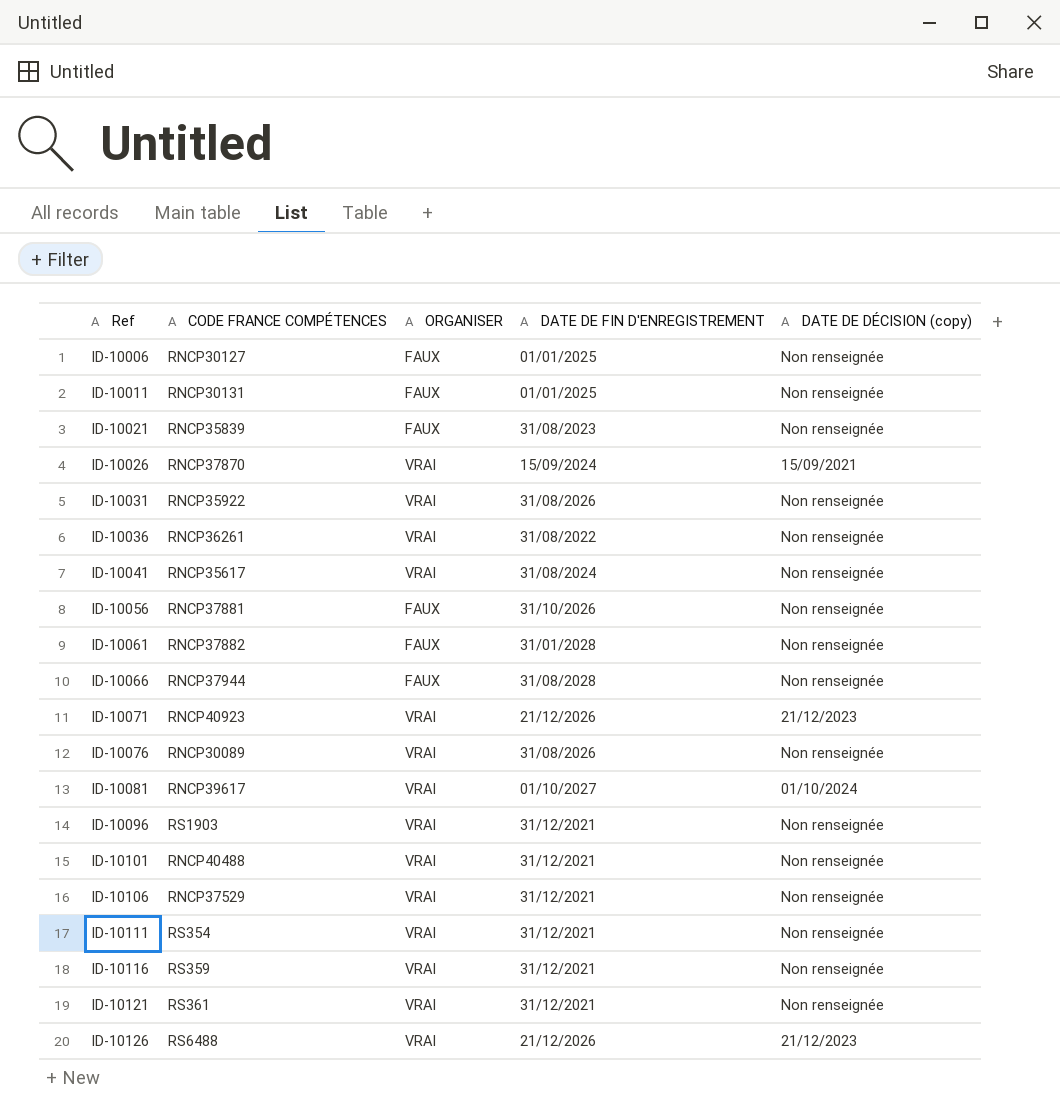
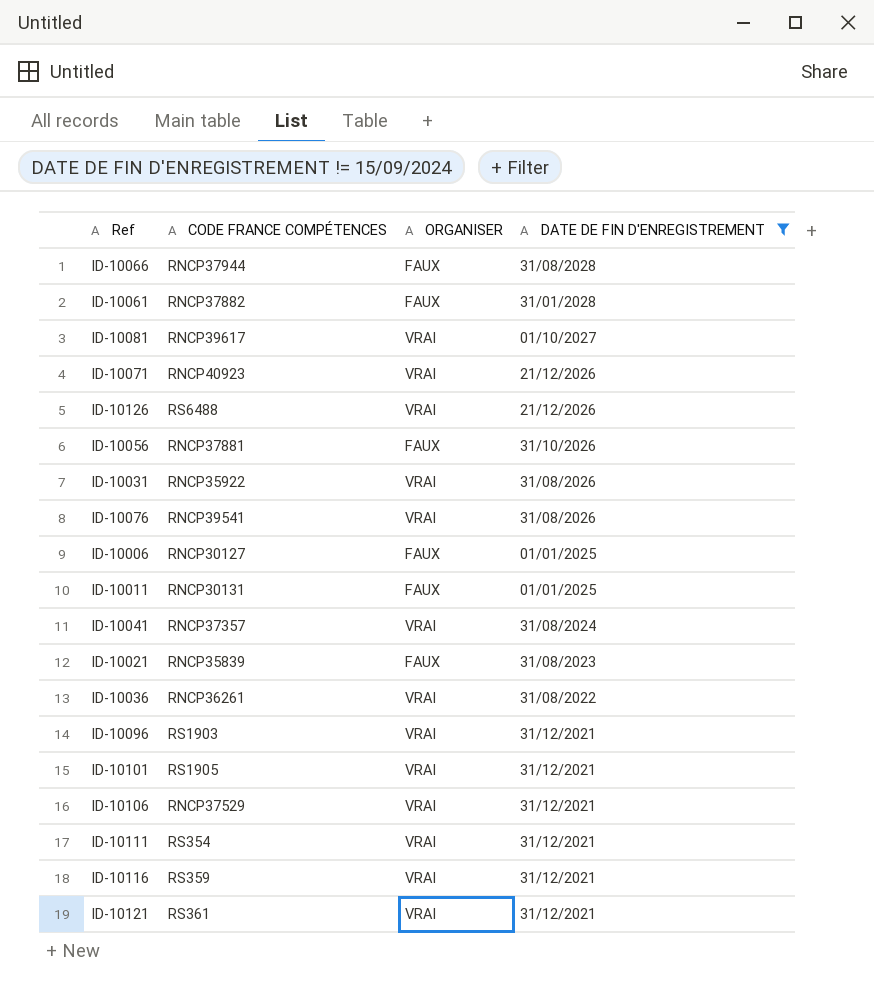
filter: none -> DATE DE FIN D'ENREGISTREMENT != 15/09/2024
row order: Ref ascending -> DATE DE FIN D'ENREGISTREMENT descending
column DATE DE DÉCISION (copy) | position: 5 -> none
ID-10076 | CODE FRANCE COMPÉTENCES: RNCP30089 -> RNCP39541
ID-10041 | CODE FRANCE COMPÉTENCES: RNCP35617 -> RNCP37357
ID-10101 | CODE FRANCE COMPÉTENCES: RNCP40488 -> RS1905

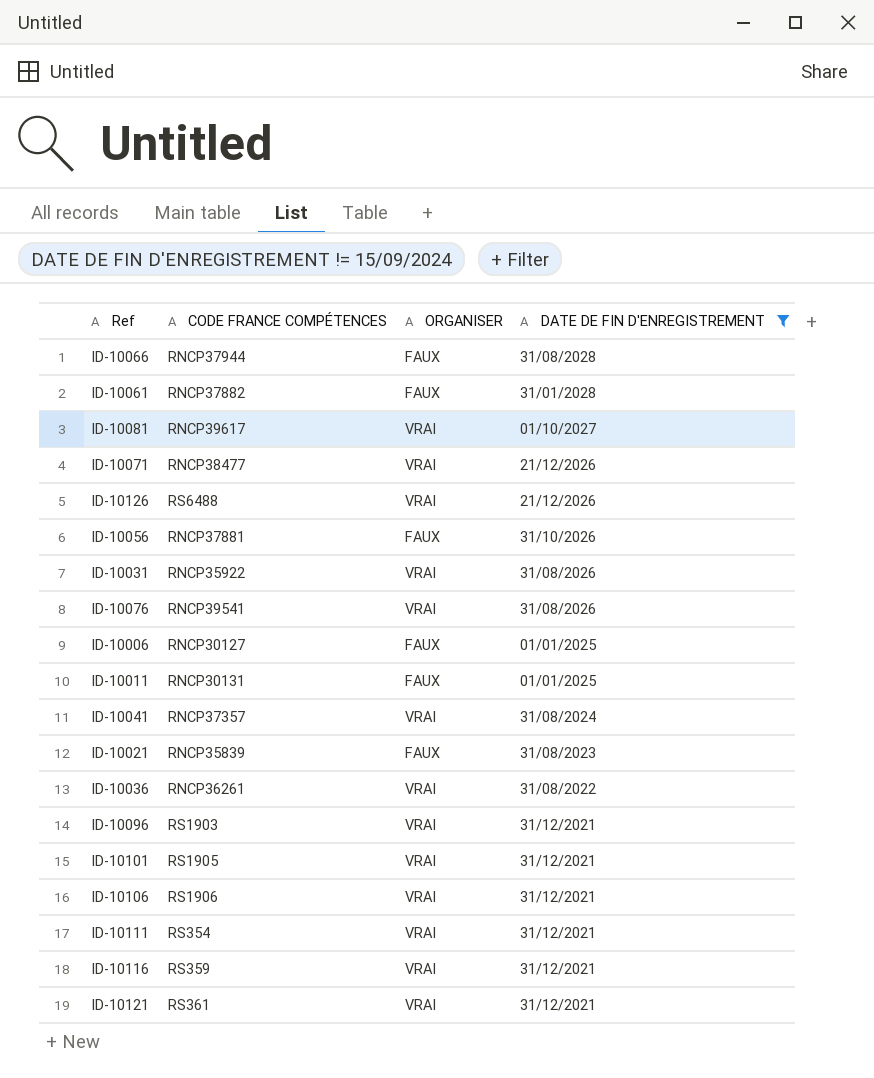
ID-10071 | CODE FRANCE COMPÉTENCES: RNCP40923 -> RNCP38477
ID-10106 | CODE FRANCE COMPÉTENCES: RNCP37529 -> RS1906

